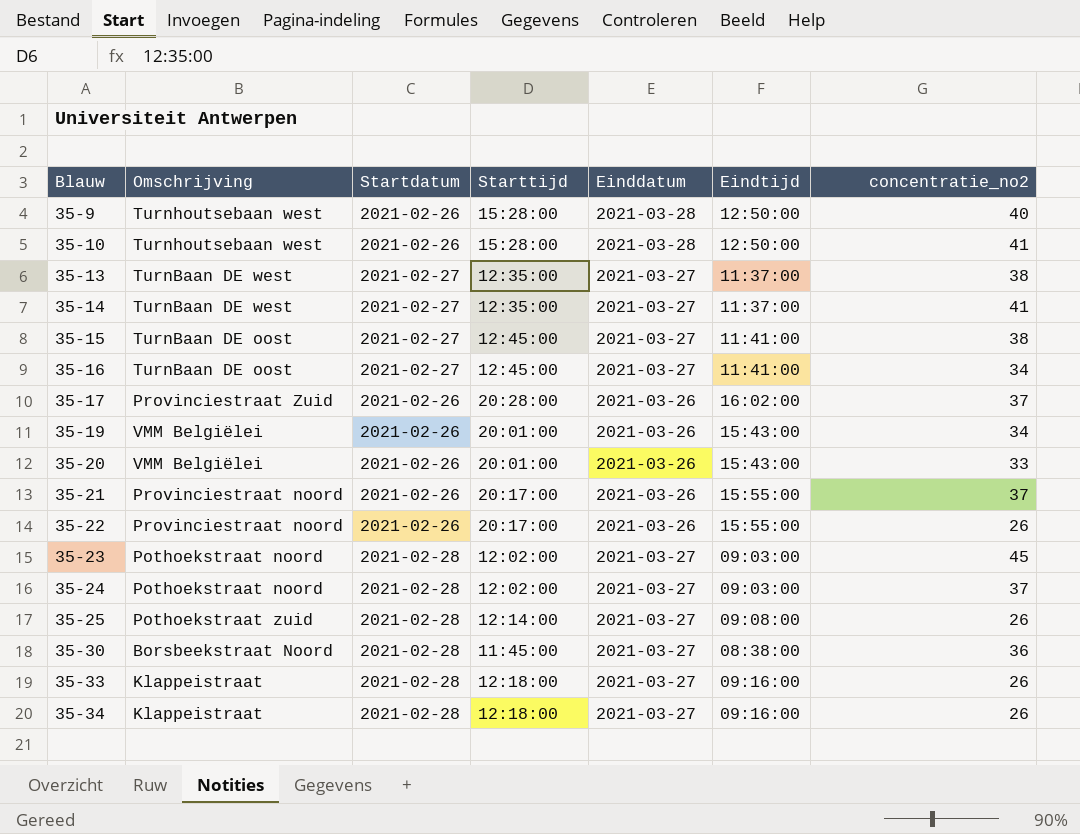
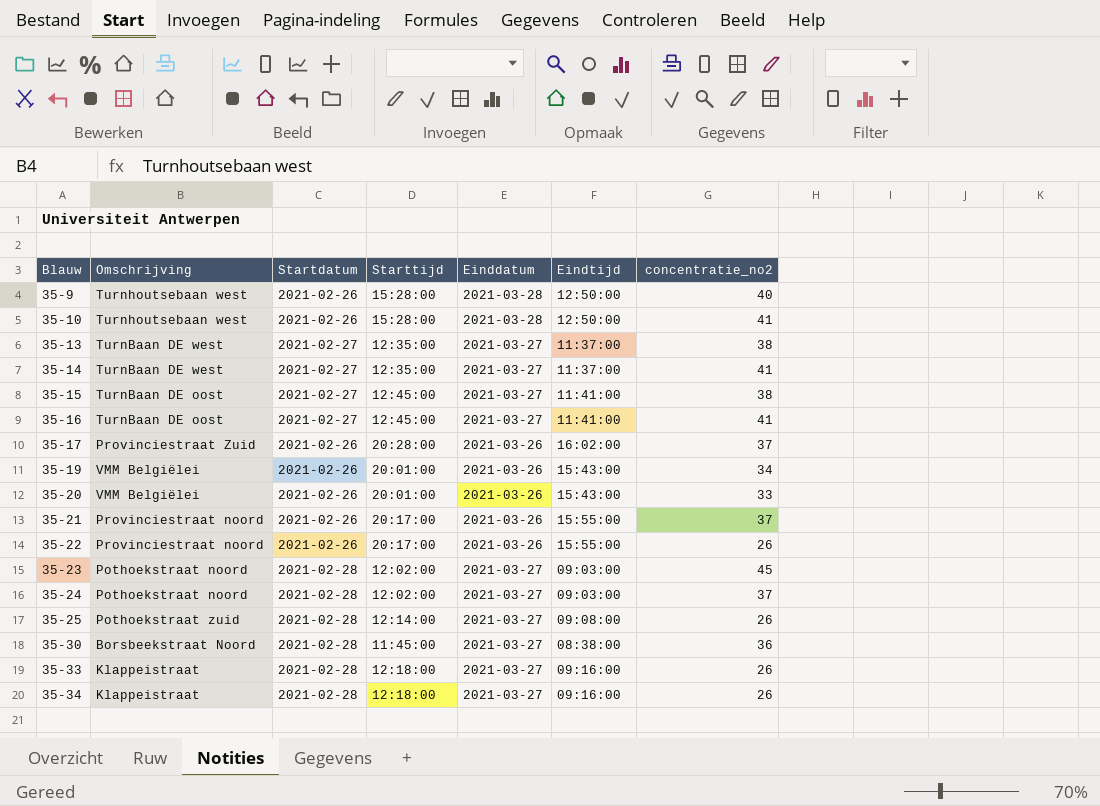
35-16 | concentratie_no2: 34 -> 41

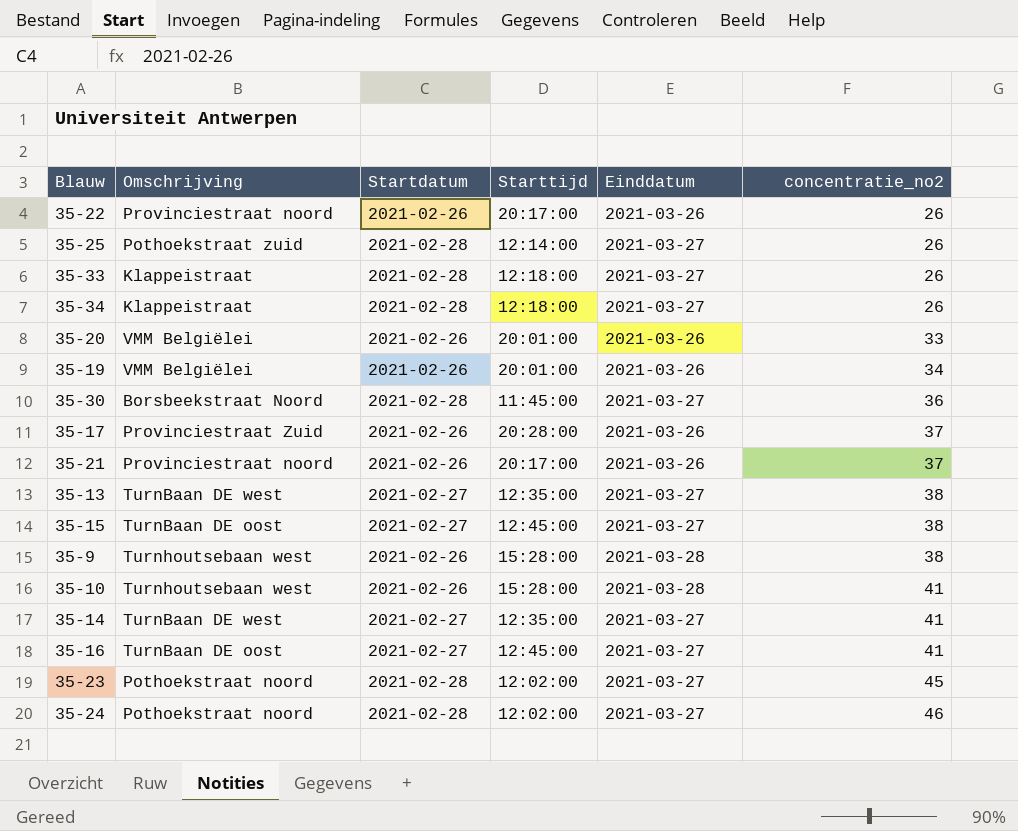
row order: Blauw ascending -> concentratie_no2 ascending
column Eindtijd | position: 6 -> none
35-9 | concentratie_no2: 40 -> 38
35-24 | concentratie_no2: 37 -> 46

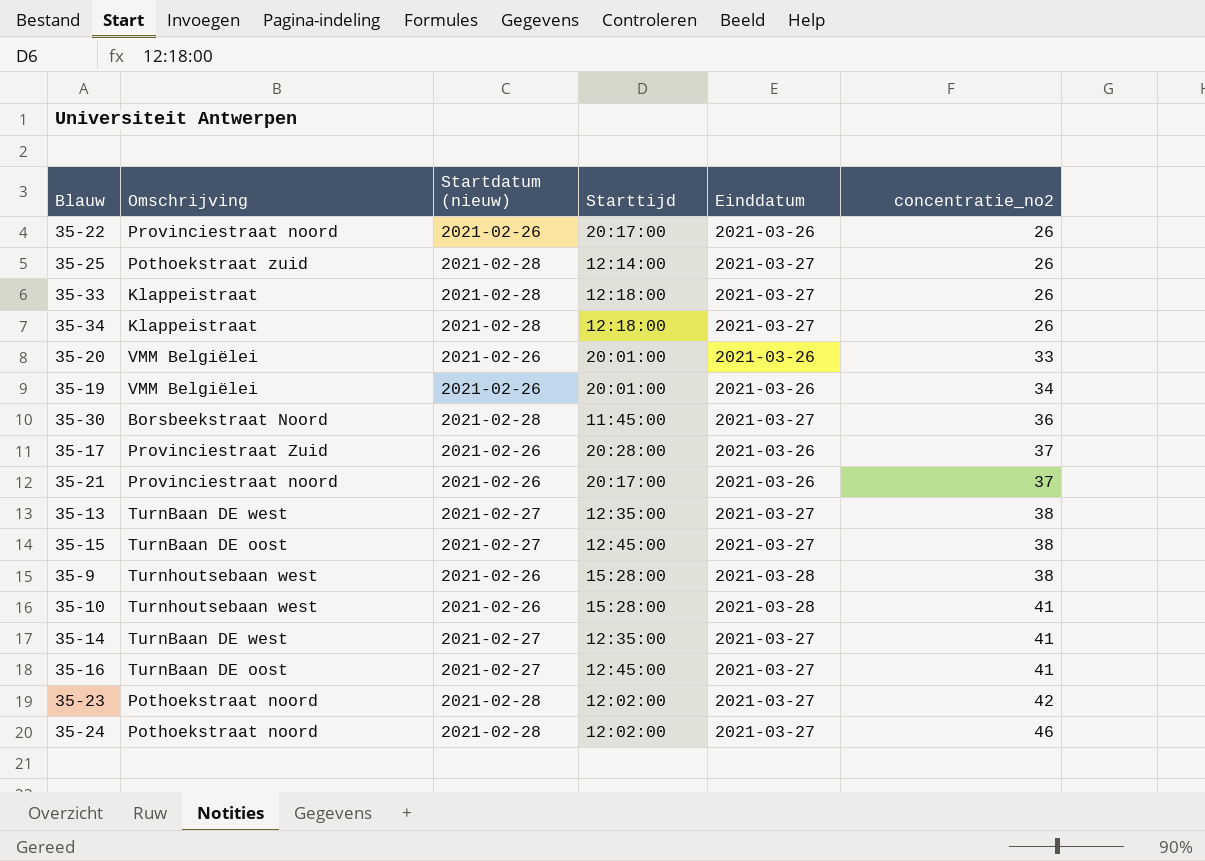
column name: Startdatum -> Startdatum (nieuw)
35-23 | concentratie_no2: 45 -> 42

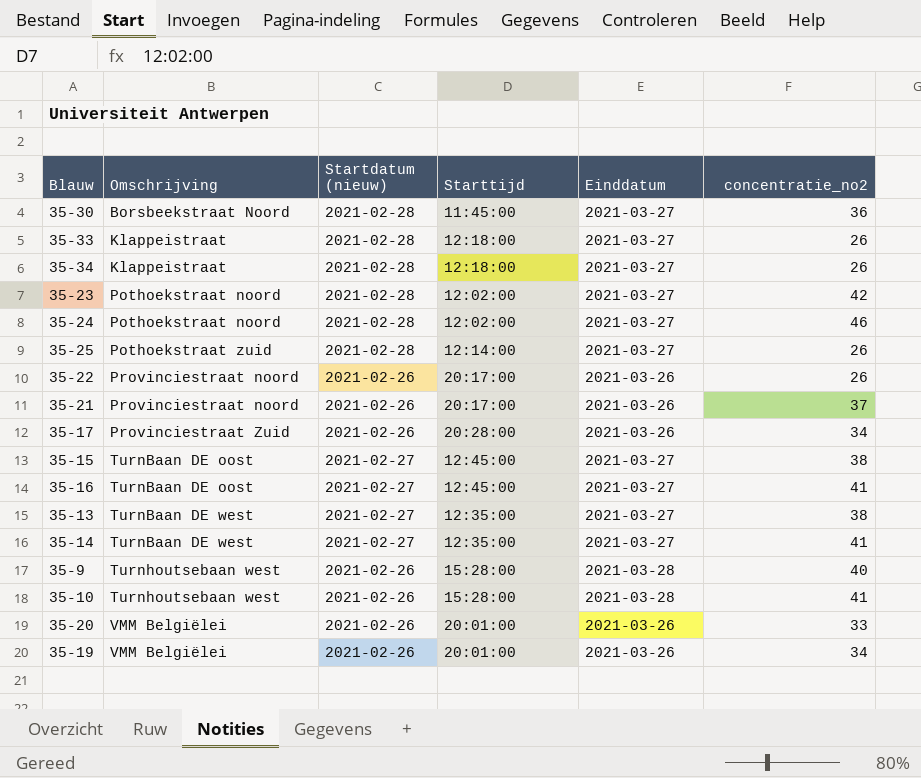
row order: concentratie_no2 ascending -> Omschrijving ascending
35-17 | concentratie_no2: 37 -> 34
35-9 | concentratie_no2: 38 -> 40

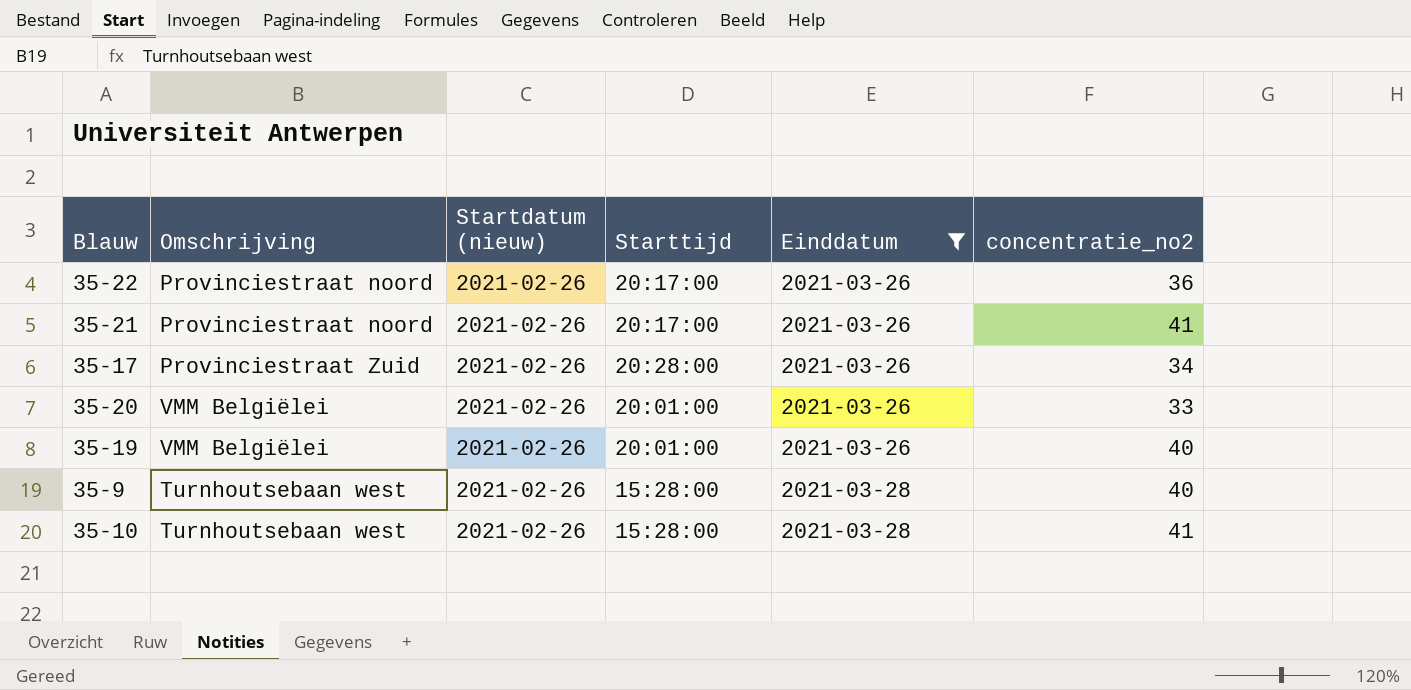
filter: none -> Einddatum != 2021-03-27
row order: Omschrijving ascending -> Einddatum ascending
35-22 | concentratie_no2: 26 -> 36
35-21 | concentratie_no2: 37 -> 41
35-19 | concentratie_no2: 34 -> 40

